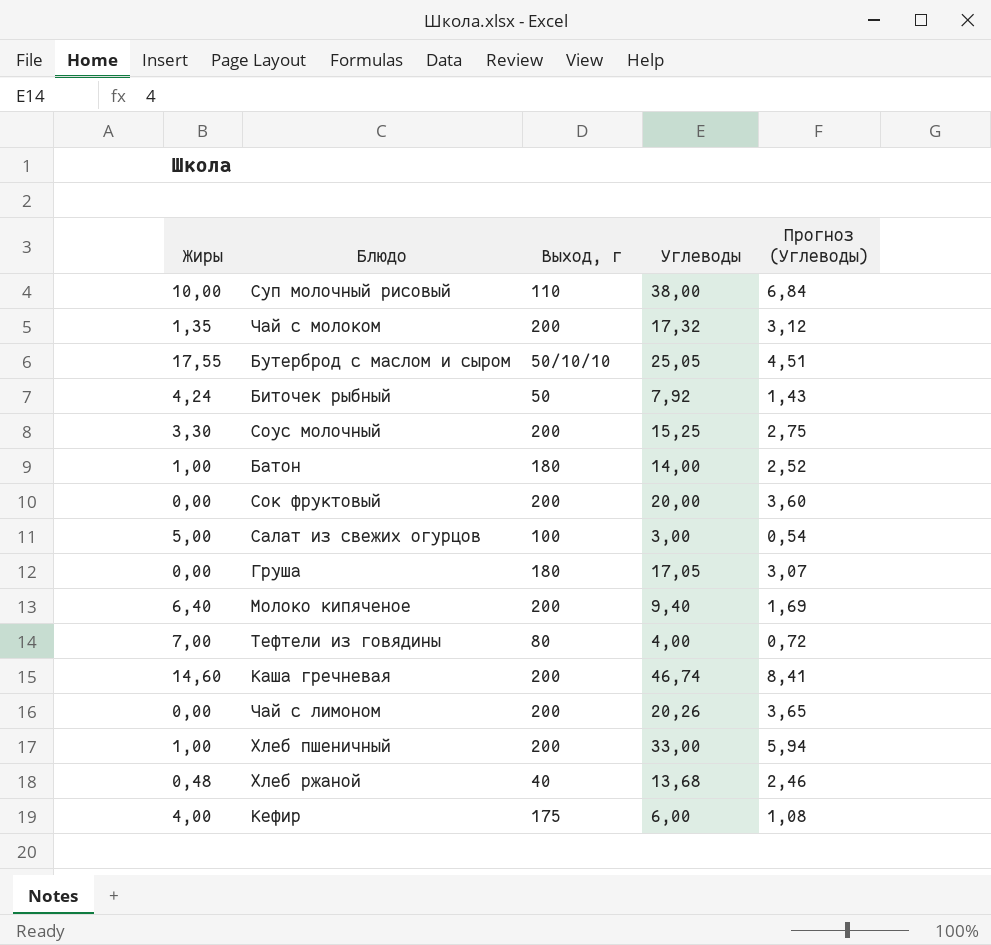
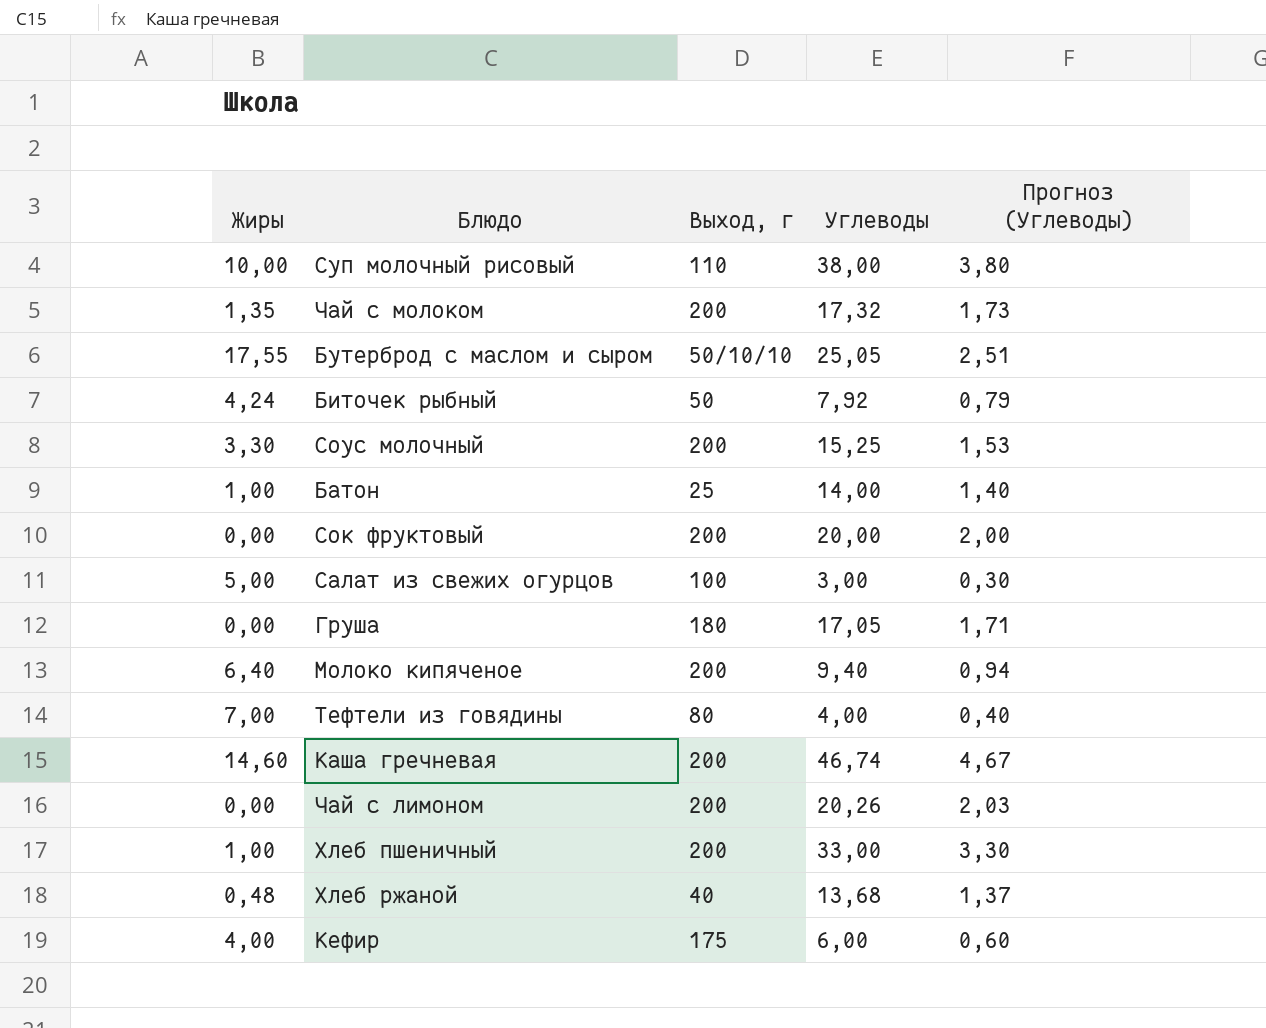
column Прогноз (Углеводы) | formula: [Углеводы] * 0,18 -> [Углеводы] * 0,1
Батон | Выход, г: 180 -> 25

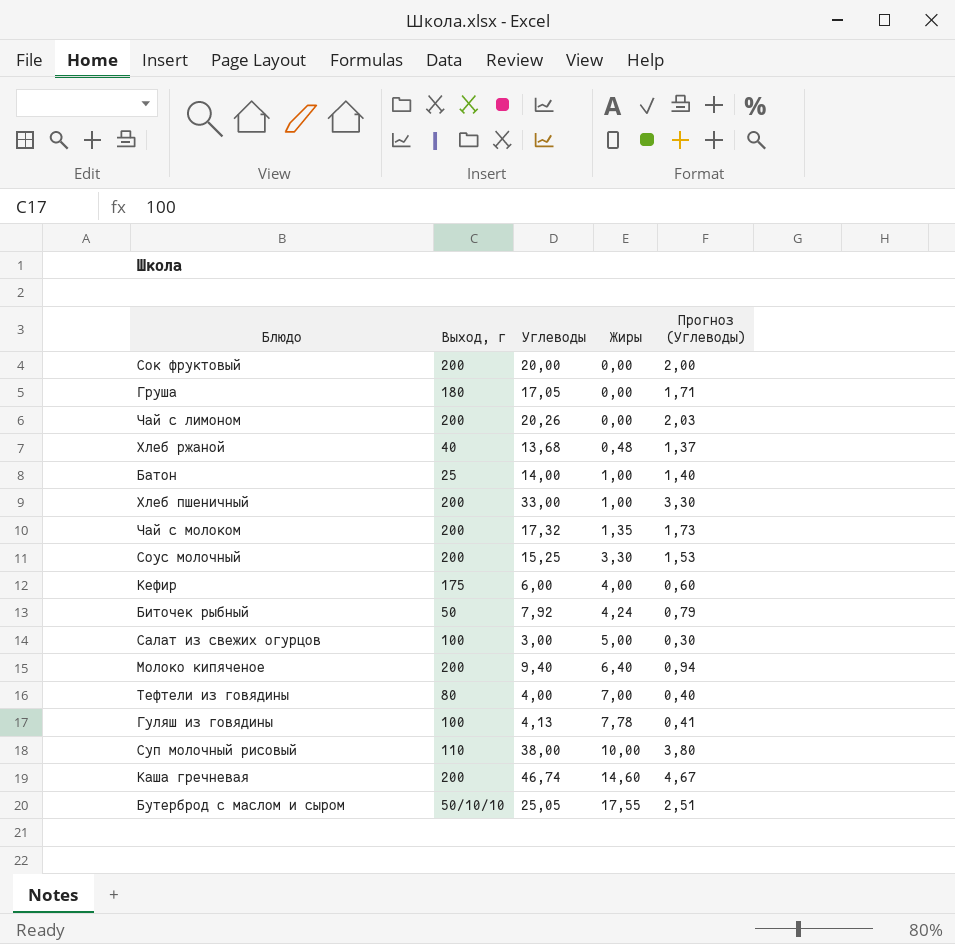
row order: none -> Жиры ascending
column Жиры | position: 1 -> 4
row Гуляш из говядины: none -> 100 | 4,13 | 7,78 | 0,41

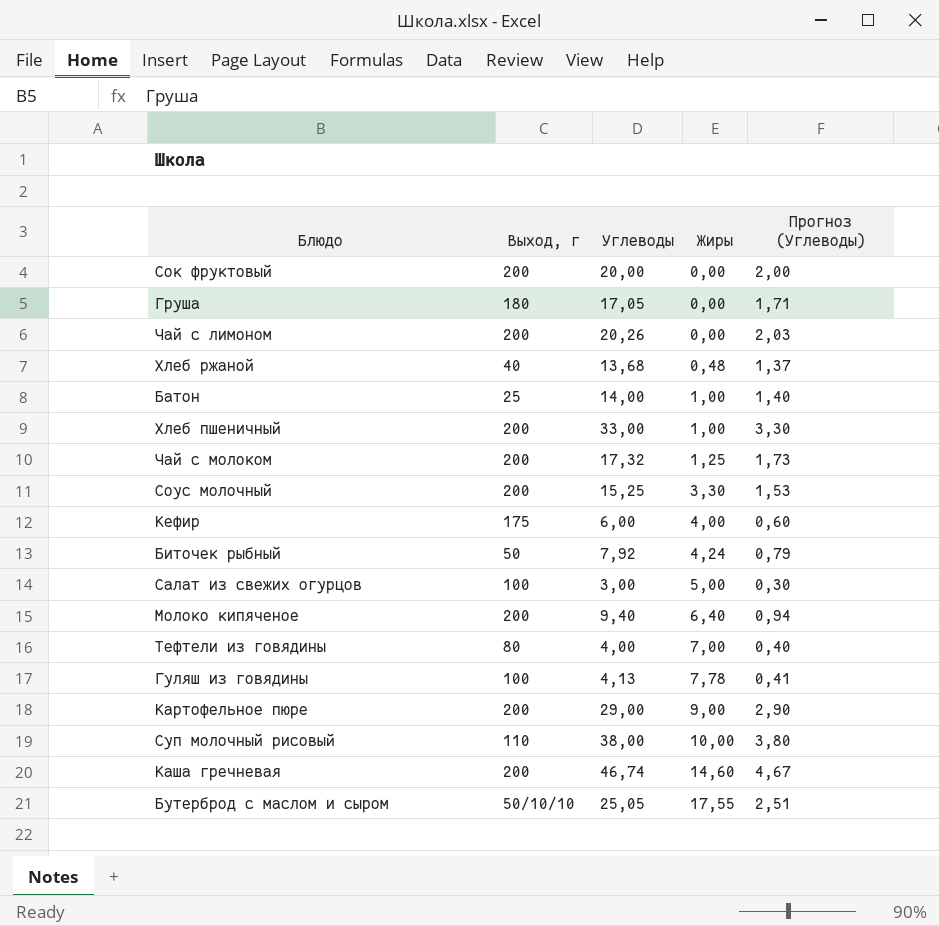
Чай с молоком | Жиры: 1,35 -> 1,25
row Картофельное пюре: none -> 200 | 29,00 | 9,00 | 2,90

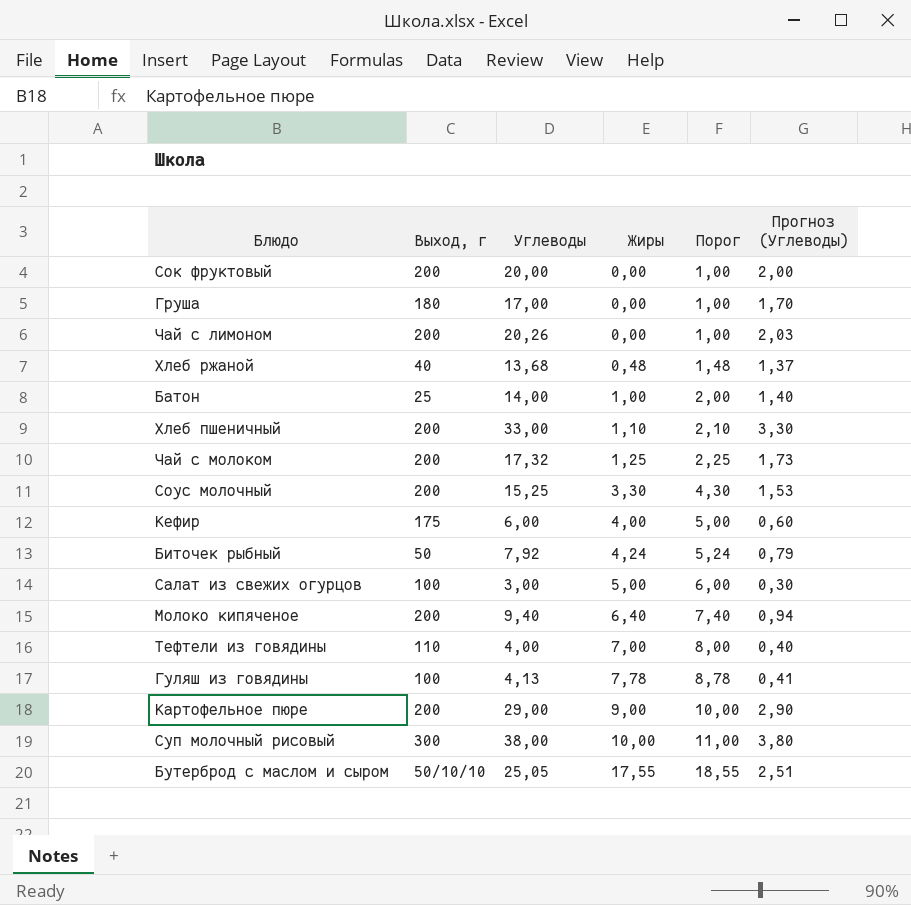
column Порог | formula: none -> [Жиры] + 1
row Каша гречневая: 200 | 46,74 | 14,60 | 4,67 -> none
Груша | Углеводы: 17,05 -> 17,00
Груша | Прогноз (Углеводы): 1,71 -> 1,70
Хлеб пшеничный | Жиры: 1,00 -> 1,10
Тефтели из говядины | Выход, г: 80 -> 110
Суп молочный рисовый | Выход, г: 110 -> 300

